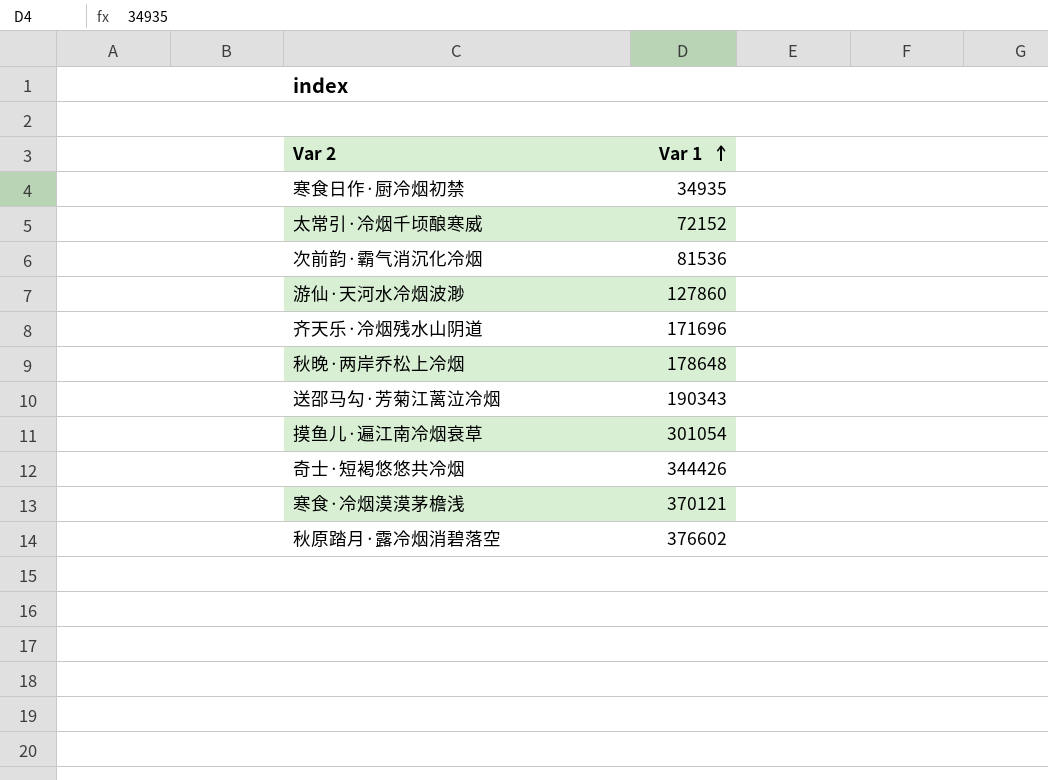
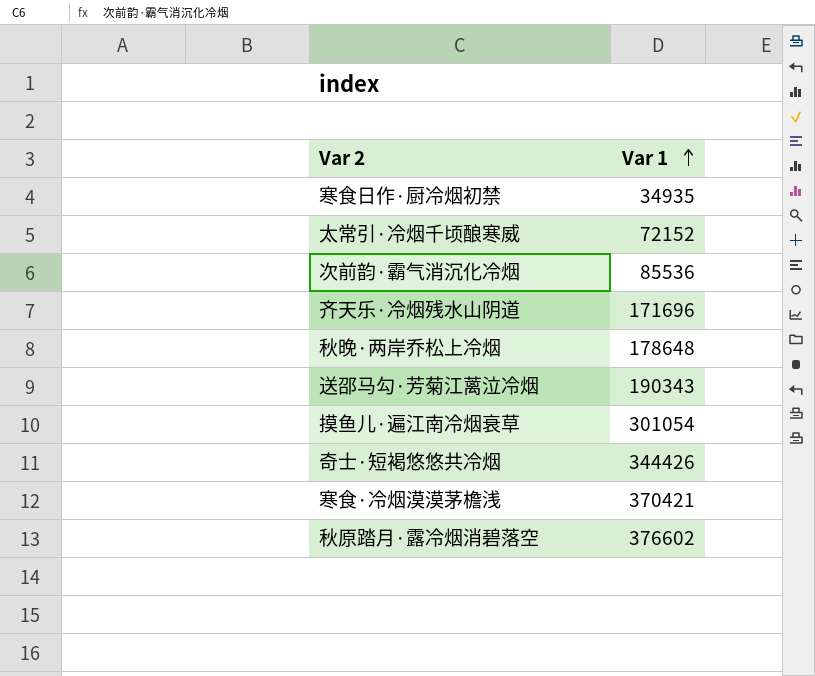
row 游仙·天河水冷烟波渺: 127860 -> none
次前韵·霸气消沉化冷烟 | Var 1: 81536 -> 85536
寒食·冷烟漠漠茅檐浅 | Var 1: 370121 -> 370421

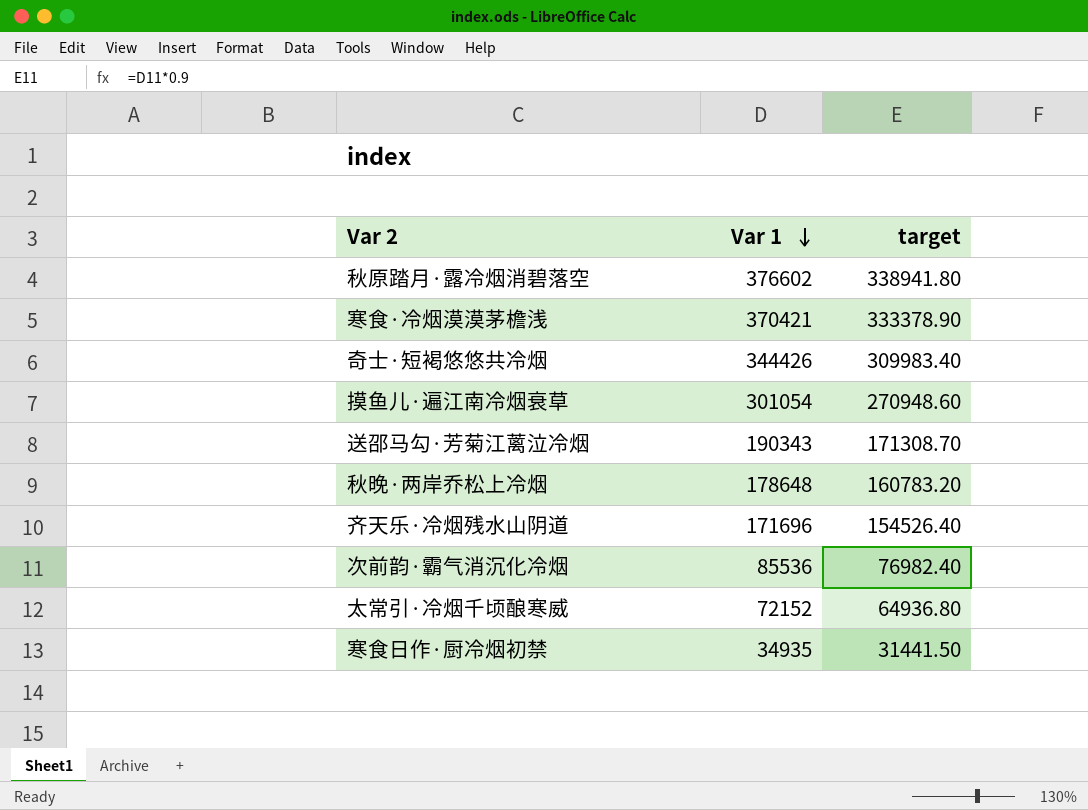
row order: Var 1 ascending -> Var 1 descending
column target | formula: none -> [Var 1] * 0.9

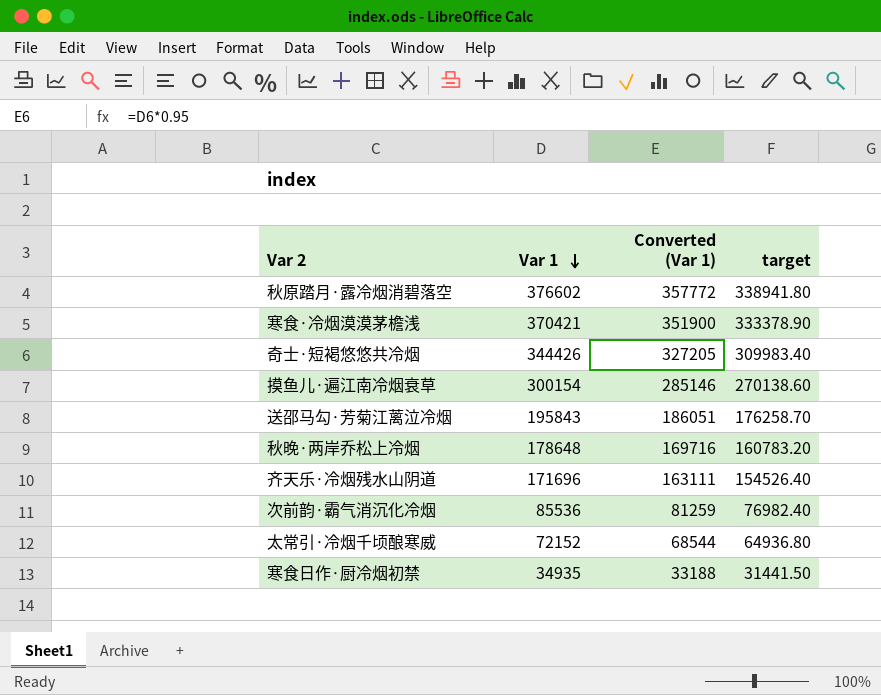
column Converted (Var 1) | formula: none -> [Var 1] * 0.95
摸鱼儿·遍江南冷烟衰草 | Var 1: 301054 -> 300154
摸鱼儿·遍江南冷烟衰草 | target: 270948.60 -> 270138.60
送邵马勾·芳菊江蓠泣冷烟 | Var 1: 190343 -> 195843
送邵马勾·芳菊江蓠泣冷烟 | target: 171308.70 -> 176258.70

